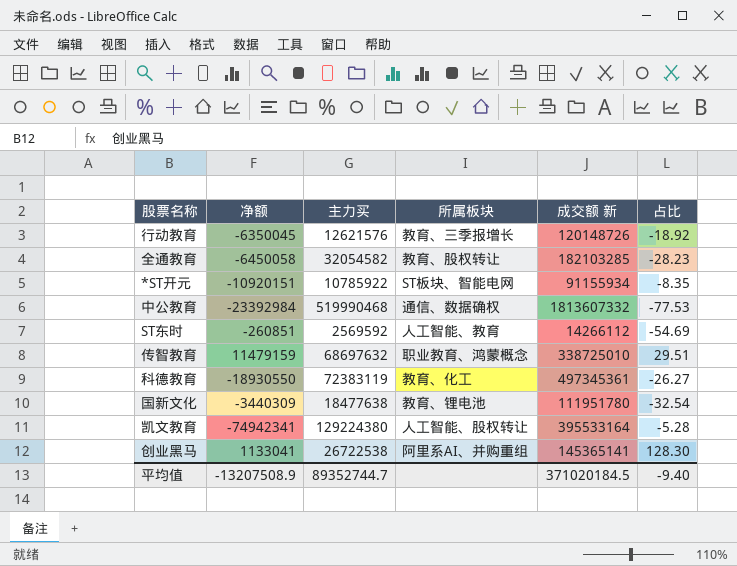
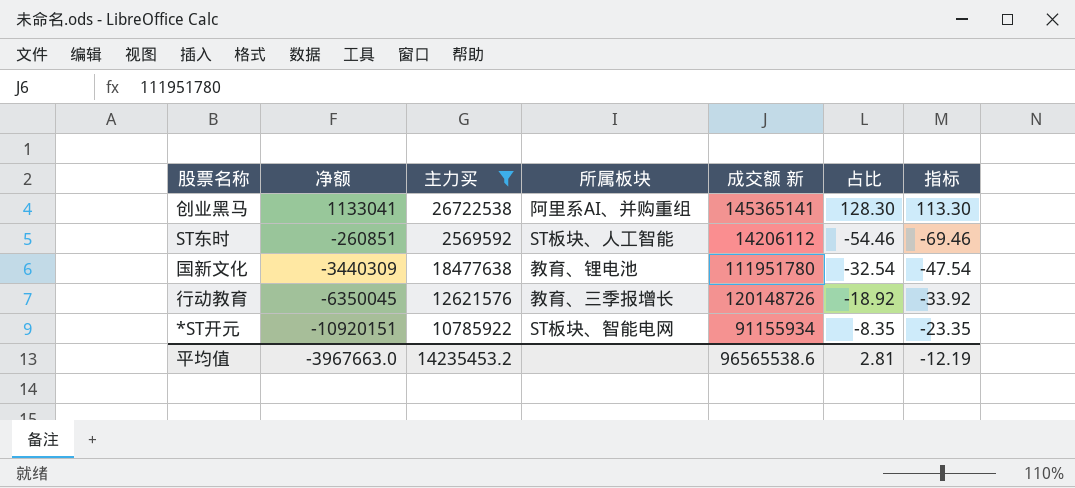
filter: none -> 主力买 <= 26722538
row order: none -> 净额 descending
column 指标 | formula: none -> [占比] - 15
ST东时 | 所属板块: 人工智能、教育 -> ST板块、人工智能
ST东时 | 成交额 新: 14266112 -> 14206112
ST东时 | 占比: -54.69 -> -54.46
平均值 | 净额: -13207508.9 -> -3967663.0
平均值 | 主力买: 89352744.7 -> 14235453.2
平均值 | 成交额 新: 371020184.5 -> 96565538.6
平均值 | 占比: -9.40 -> 2.81

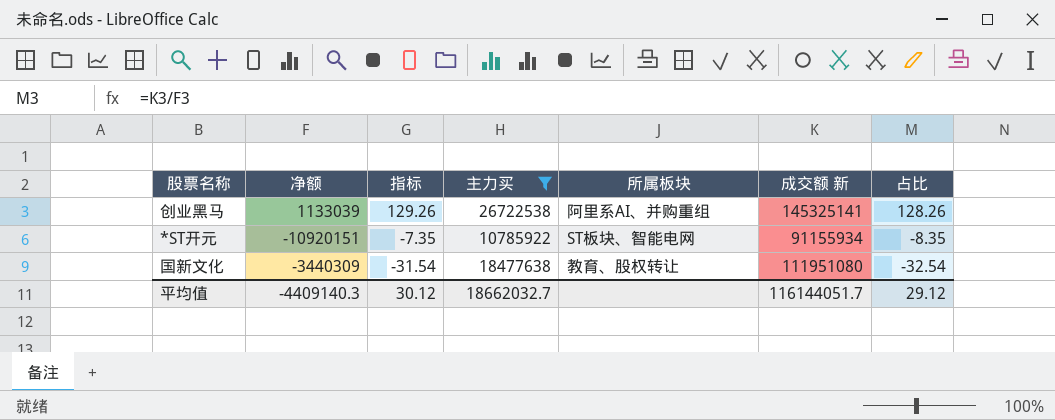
row order: 净额 descending -> 指标 descending
column 指标 | formula: [占比] - 15 -> [占比] + 1
column 指标 | position: 7 -> 3
row ST东时: -260851 | 2569592 | ST板块、人工智能 | 14206112 | -54.46 | -69.46 -> none
row 行动教育: -6350045 | 12621576 | 教育、三季报增长 | 120148726 | -18.92 | -33.92 -> none
创业黑马 | 净额: 1133041 -> 1133039
创业黑马 | 成交额 新: 145365141 -> 145325141
创业黑马 | 占比: 128.30 -> 128.26
国新文化 | 所属板块: 教育、锂电池 -> 教育、股权转让
国新文化 | 成交额 新: 111951780 -> 111951080
平均值 | 净额: -3967663.0 -> -4409140.3
平均值 | 指标: -12.19 -> 30.12
平均值 | 主力买: 14235453.2 -> 18662032.7
平均值 | 成交额 新: 96565538.6 -> 116144051.7
平均值 | 占比: 2.81 -> 29.12

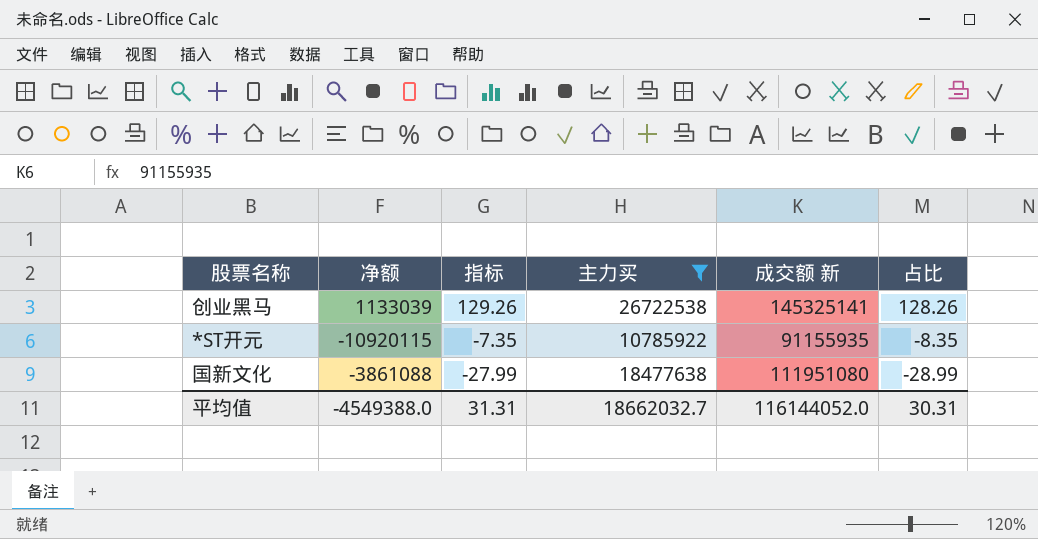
column 所属板块 | position: 5 -> none
*ST开元 | 净额: -10920151 -> -10920115
*ST开元 | 成交额 新: 91155934 -> 91155935
国新文化 | 净额: -3440309 -> -3861088
国新文化 | 指标: -31.54 -> -27.99
国新文化 | 占比: -32.54 -> -28.99
平均值 | 净额: -4409140.3 -> -4549388.0
平均值 | 指标: 30.12 -> 31.31
平均值 | 成交额 新: 116144051.7 -> 116144052.0
平均值 | 占比: 29.12 -> 30.31

